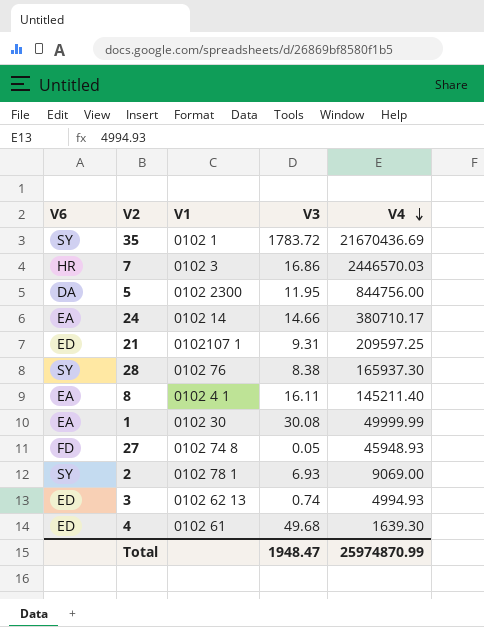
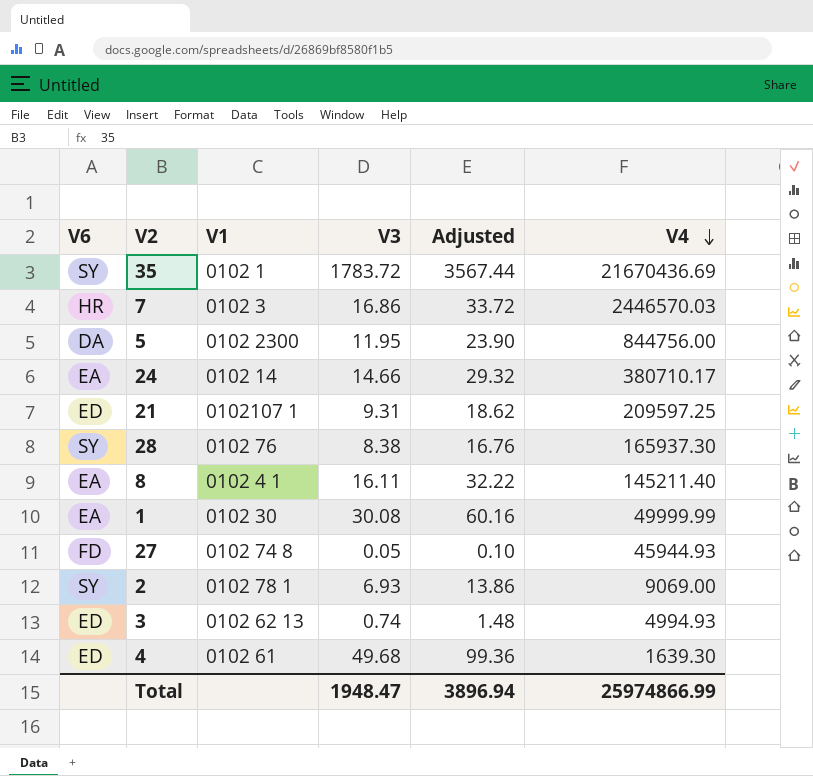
column Adjusted | formula: none -> [V3] * 2
27 | V4: 45948.93 -> 45944.93
Total | V4: 25974870.99 -> 25974866.99

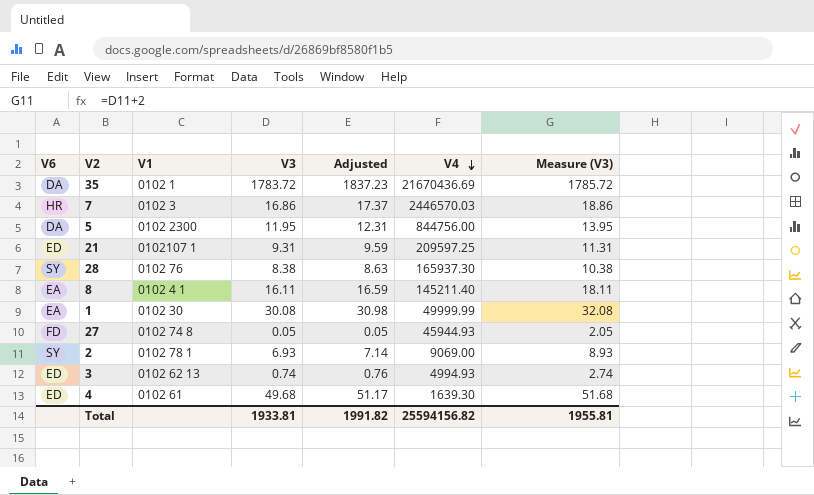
column Adjusted | formula: [V3] * 2 -> [V3] * 1.03
column Measure (V3) | formula: none -> [V3] + 2
row 24: EA | 0102 14 | 14.66 | 29.32 | 380710.17 -> none
35 | V6: SY -> DA
Total | V3: 1948.47 -> 1933.81
Total | Adjusted: 3896.94 -> 1991.82
Total | V4: 25974866.99 -> 25594156.82

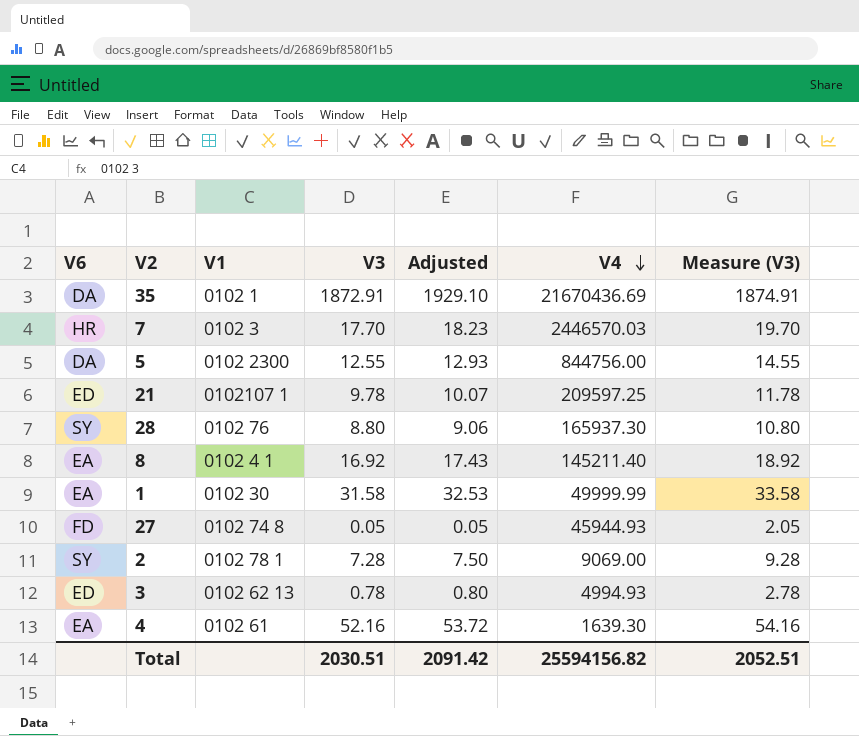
35 | V3: 1783.72 -> 1872.91
35 | Adjusted: 1837.23 -> 1929.10
35 | Measure (V3): 1785.72 -> 1874.91
7 | V3: 16.86 -> 17.70
7 | Adjusted: 17.37 -> 18.23
7 | Measure (V3): 18.86 -> 19.70
5 | V3: 11.95 -> 12.55
5 | Adjusted: 12.31 -> 12.93
5 | Measure (V3): 13.95 -> 14.55
21 | V3: 9.31 -> 9.78
21 | Adjusted: 9.59 -> 10.07
21 | Measure (V3): 11.31 -> 11.78
28 | V3: 8.38 -> 8.80
28 | Adjusted: 8.63 -> 9.06
28 | Measure (V3): 10.38 -> 10.80
8 | V3: 16.11 -> 16.92
8 | Adjusted: 16.59 -> 17.43
8 | Measure (V3): 18.11 -> 18.92
1 | V3: 30.08 -> 31.58
1 | Adjusted: 30.98 -> 32.53
1 | Measure (V3): 32.08 -> 33.58
2 | V3: 6.93 -> 7.28
2 | Adjusted: 7.14 -> 7.50
2 | Measure (V3): 8.93 -> 9.28
3 | V3: 0.74 -> 0.78
3 | Adjusted: 0.76 -> 0.80
3 | Measure (V3): 2.74 -> 2.78
4 | V6: ED -> EA
4 | V3: 49.68 -> 52.16
4 | Adjusted: 51.17 -> 53.72
4 | Measure (V3): 51.68 -> 54.16
Total | V3: 1933.81 -> 2030.51
Total | Adjusted: 1991.82 -> 2091.42
Total | Measure (V3): 1955.81 -> 2052.51

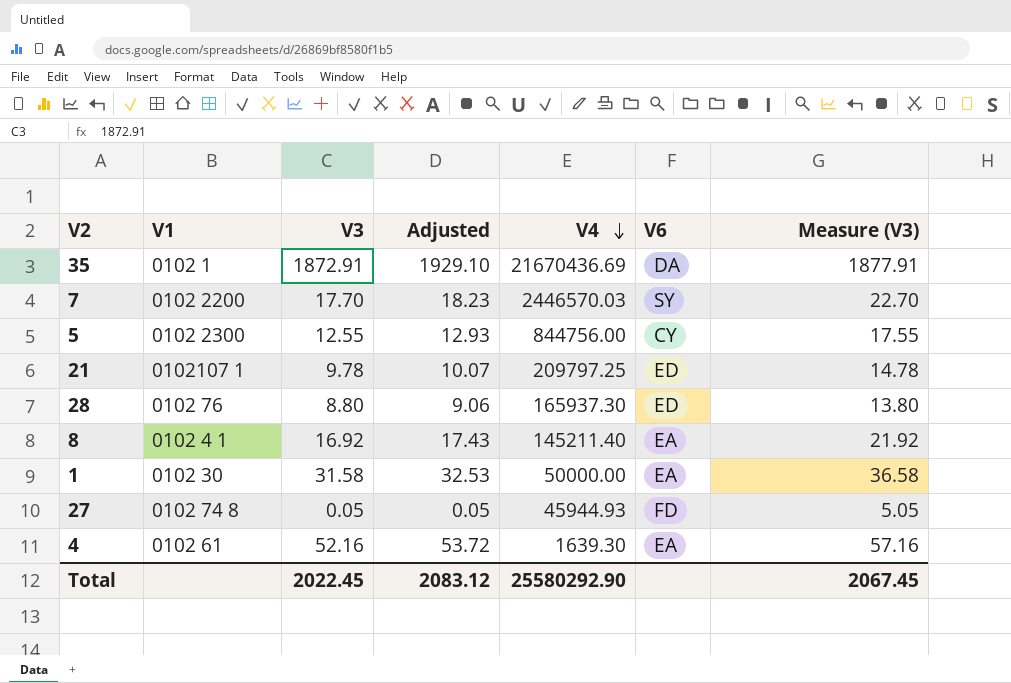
column V6 | position: 1 -> 6
column Measure (V3) | formula: [V3] + 2 -> [V3] + 5
row 2: SY | 0102 78 1 | 7.28 | 7.50 | 9069.00 | 9.28 -> none
row 3: ED | 0102 62 13 | 0.78 | 0.80 | 4994.93 | 2.78 -> none
7 | V1: 0102 3 -> 0102 2200
7 | V6: HR -> SY
5 | V6: DA -> CY
21 | V4: 209597.25 -> 209797.25
28 | V6: SY -> ED
1 | V4: 49999.99 -> 50000.00
Total | V3: 2030.51 -> 2022.45
Total | Adjusted: 2091.42 -> 2083.12
Total | V4: 25594156.82 -> 25580292.90
Total | Measure (V3): 2052.51 -> 2067.45

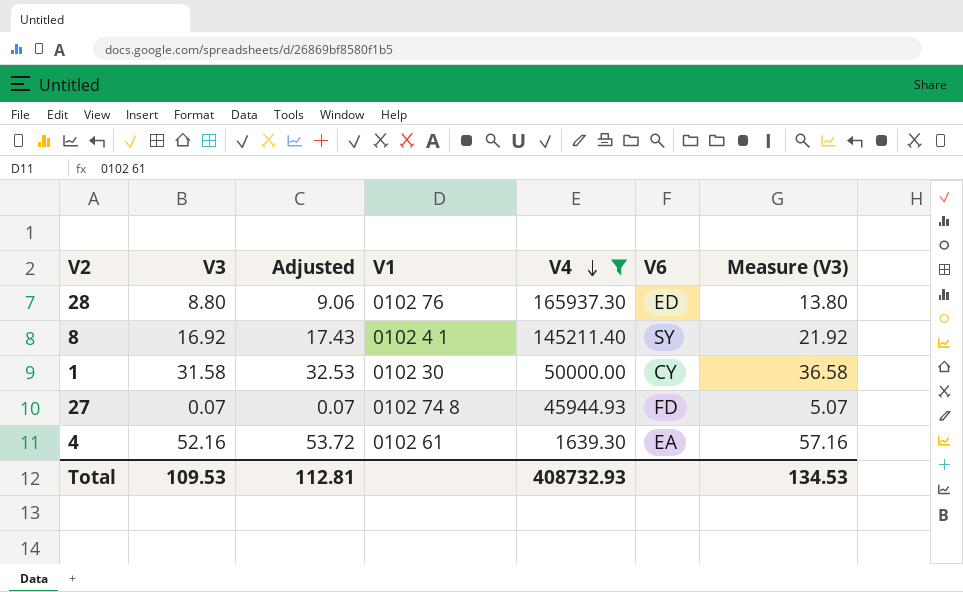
filter: none -> V4 <= 165937.30
column V1 | position: 2 -> 4
8 | V6: EA -> SY
1 | V6: EA -> CY
27 | V3: 0.05 -> 0.07
27 | Adjusted: 0.05 -> 0.07
27 | Measure (V3): 5.05 -> 5.07
Total | V3: 2022.45 -> 109.53
Total | Adjusted: 2083.12 -> 112.81
Total | V4: 25580292.90 -> 408732.93
Total | Measure (V3): 2067.45 -> 134.53

